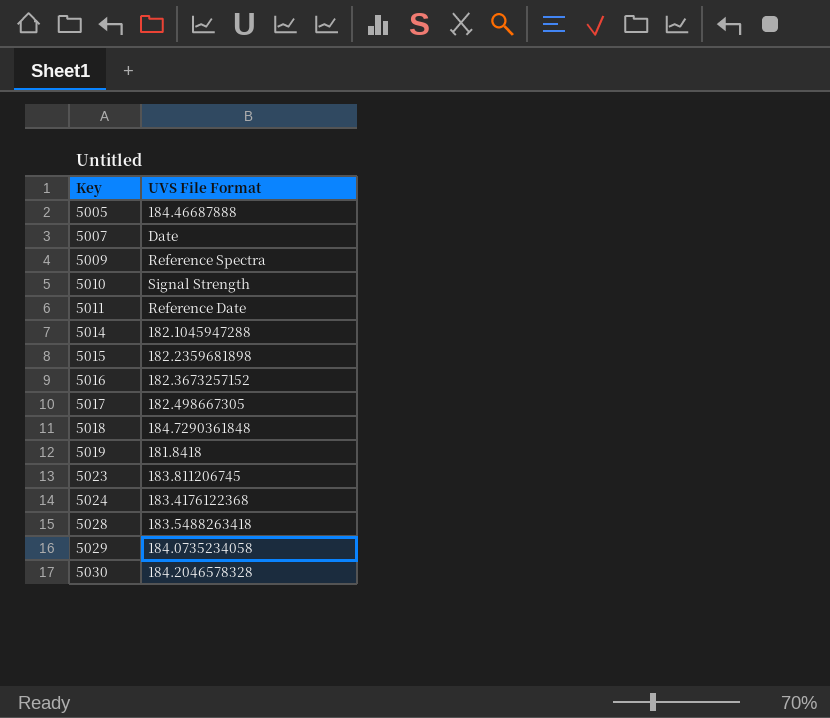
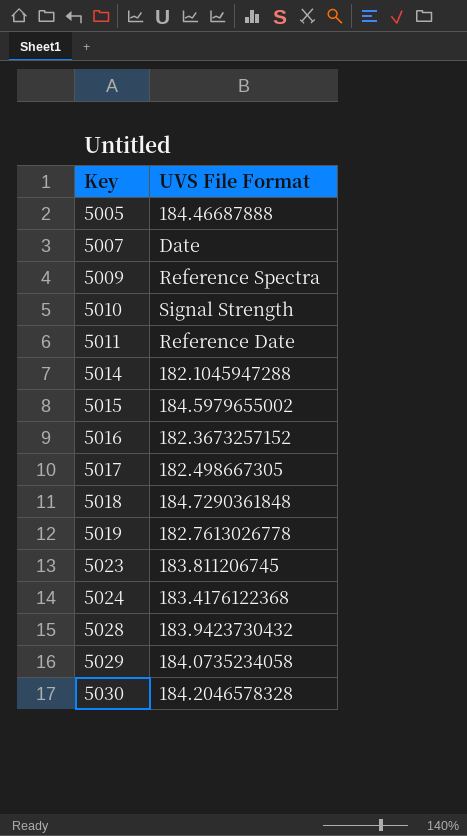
5015 | UVS File Format: 182.2359681898 -> 184.5979655002
5019 | UVS File Format: 181.8418 -> 182.7613026778
5028 | UVS File Format: 183.5488263418 -> 183.9423730432

